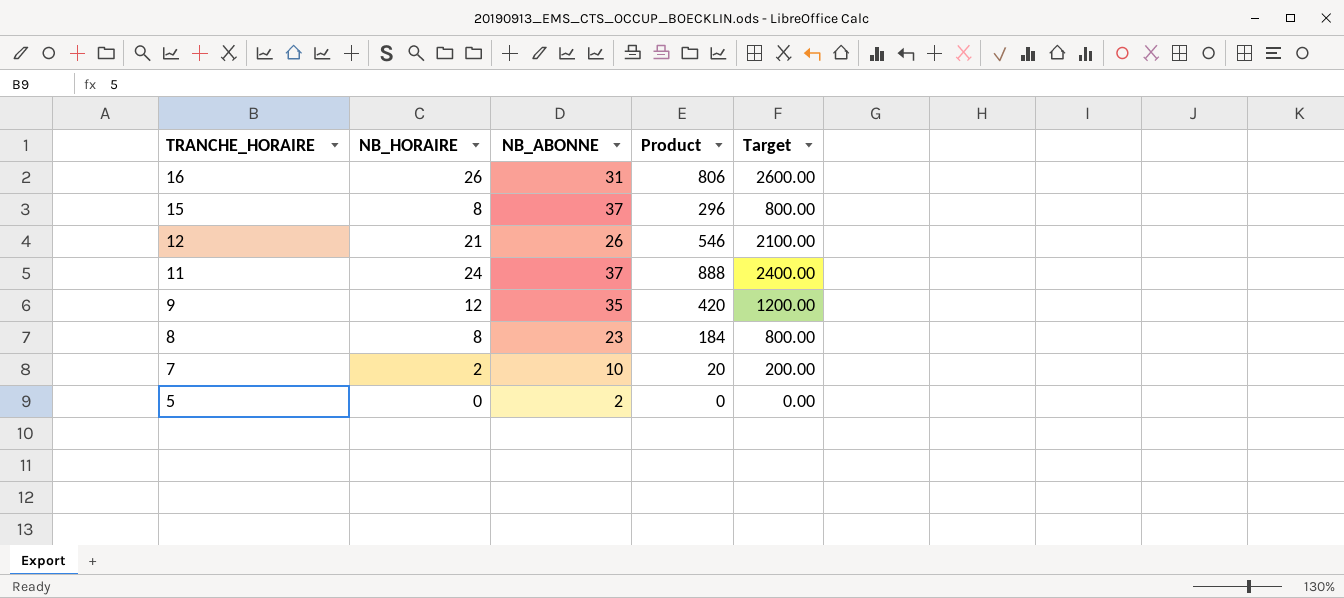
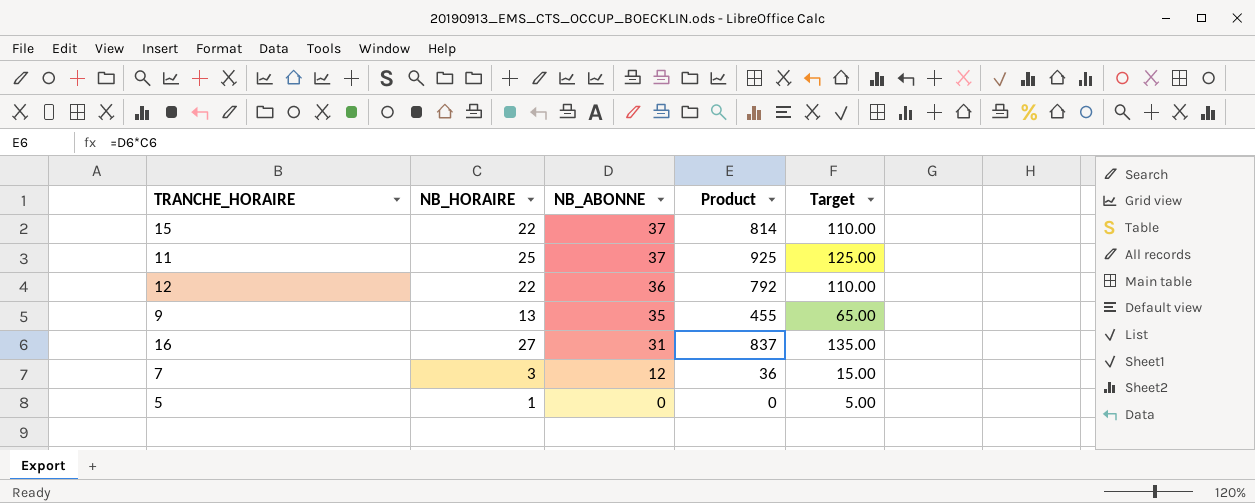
row order: TRANCHE_HORAIRE descending -> NB_ABONNE descending
column Target | formula: [NB_HORAIRE] * 100 -> [NB_HORAIRE] * 5
row 8: 8 | 23 | 184 | 800.00 -> none
15 | NB_HORAIRE: 8 -> 22
15 | Product: 296 -> 814
11 | NB_HORAIRE: 24 -> 25
11 | Product: 888 -> 925
12 | NB_HORAIRE: 21 -> 22
12 | NB_ABONNE: 26 -> 36
12 | Product: 546 -> 792
9 | NB_HORAIRE: 12 -> 13
9 | Product: 420 -> 455
16 | NB_HORAIRE: 26 -> 27
16 | Product: 806 -> 837
7 | NB_HORAIRE: 2 -> 3
7 | NB_ABONNE: 10 -> 12
7 | Product: 20 -> 36
5 | NB_HORAIRE: 0 -> 1
5 | NB_ABONNE: 2 -> 0

